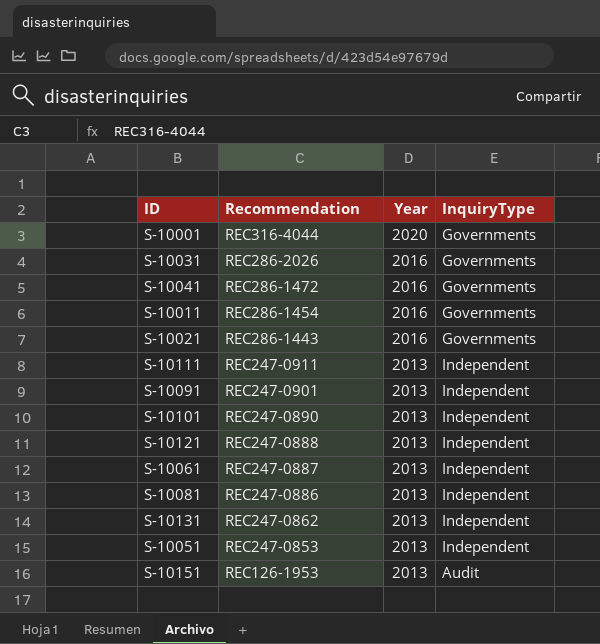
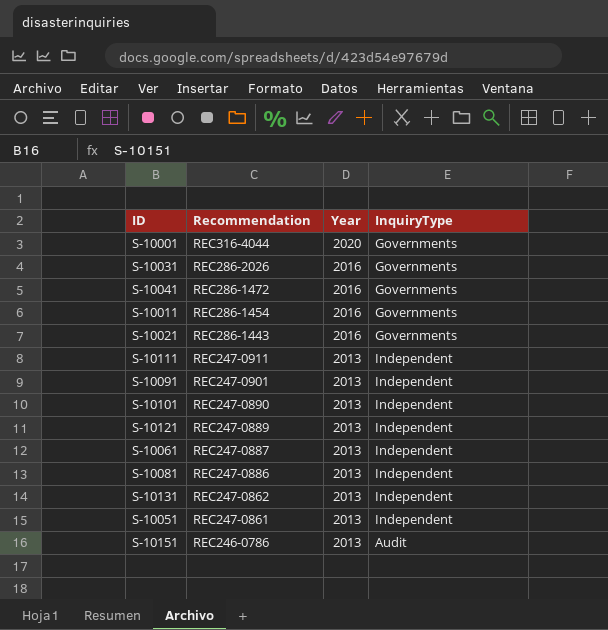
S-10121 | Recommendation: REC247-0888 -> REC247-0889
S-10051 | Recommendation: REC247-0853 -> REC247-0861
S-10151 | Recommendation: REC126-1953 -> REC246-0786

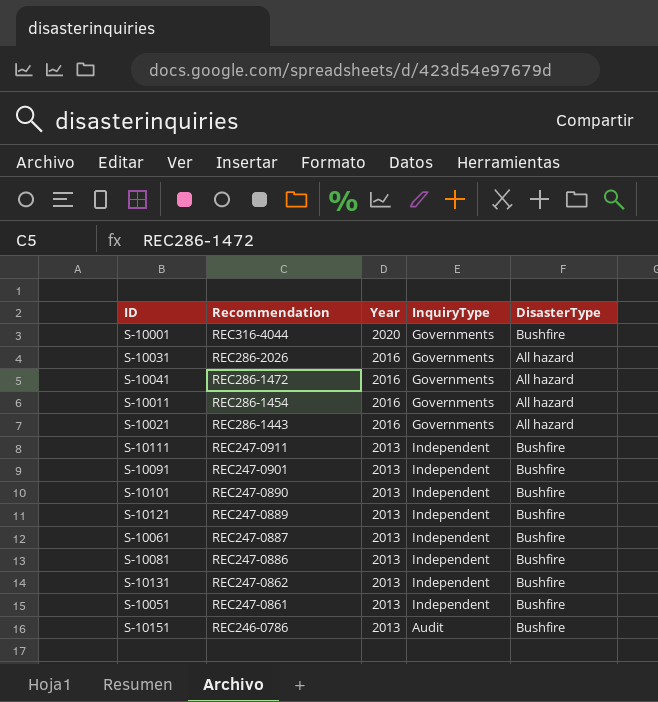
column DisasterType | position: none -> 5

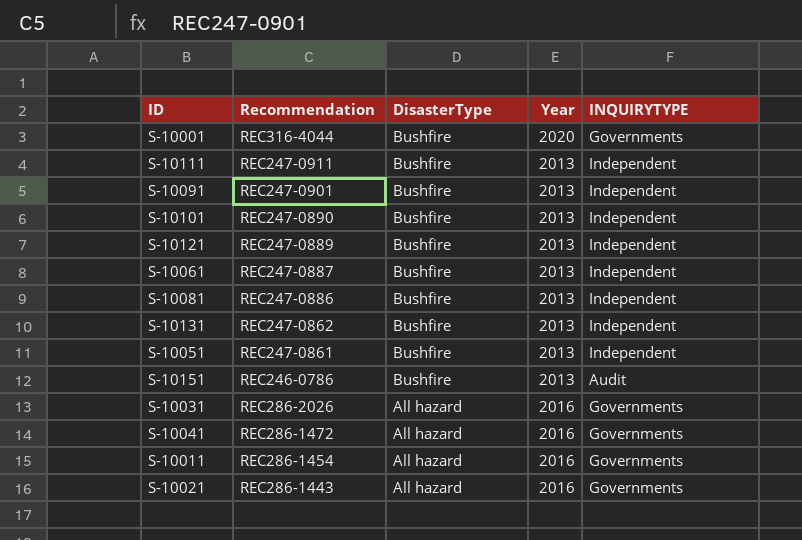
row order: Recommendation descending -> DisasterType descending
column DisasterType | position: 5 -> 3
column name: InquiryType -> INQUIRYTYPE

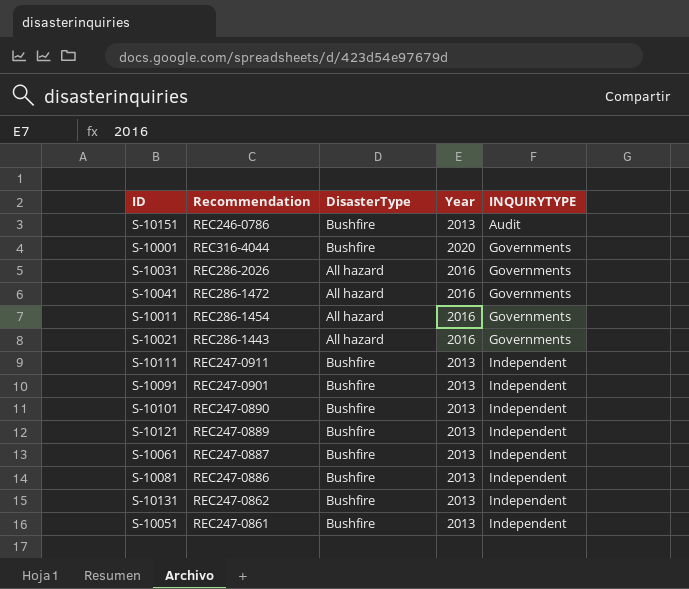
row order: DisasterType descending -> INQUIRYTYPE ascending

